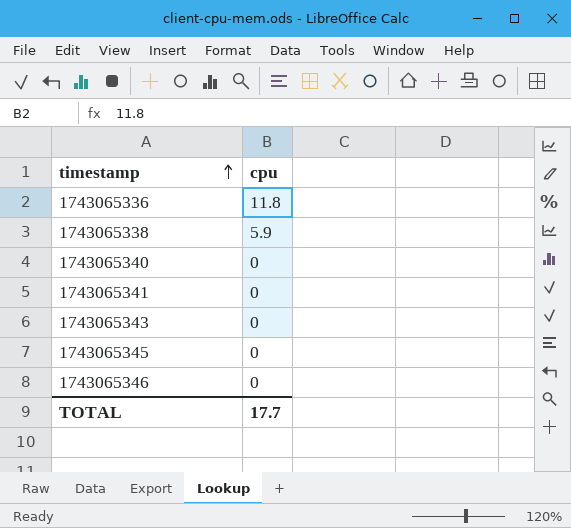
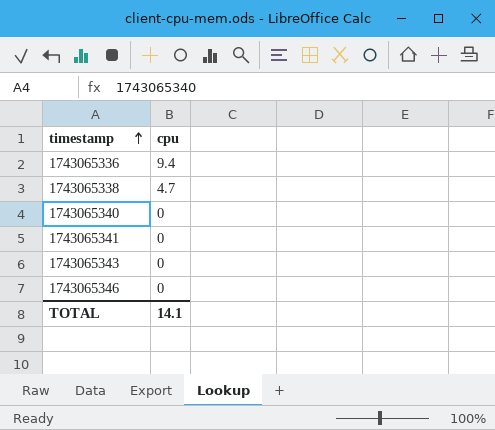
row 1743065345: 0 -> none
1743065336 | cpu: 11.8 -> 9.4
1743065338 | cpu: 5.9 -> 4.7
TOTAL | cpu: 17.7 -> 14.1

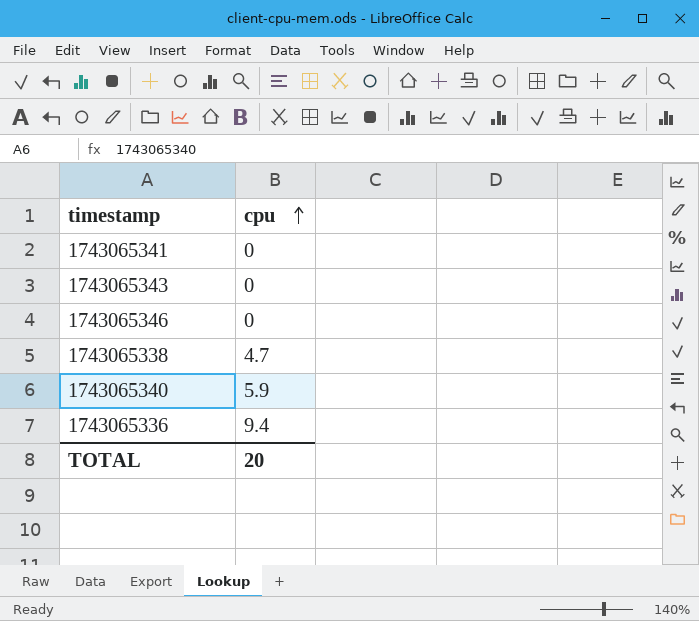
row order: timestamp ascending -> cpu ascending
1743065340 | cpu: 0 -> 5.9
TOTAL | cpu: 14.1 -> 20

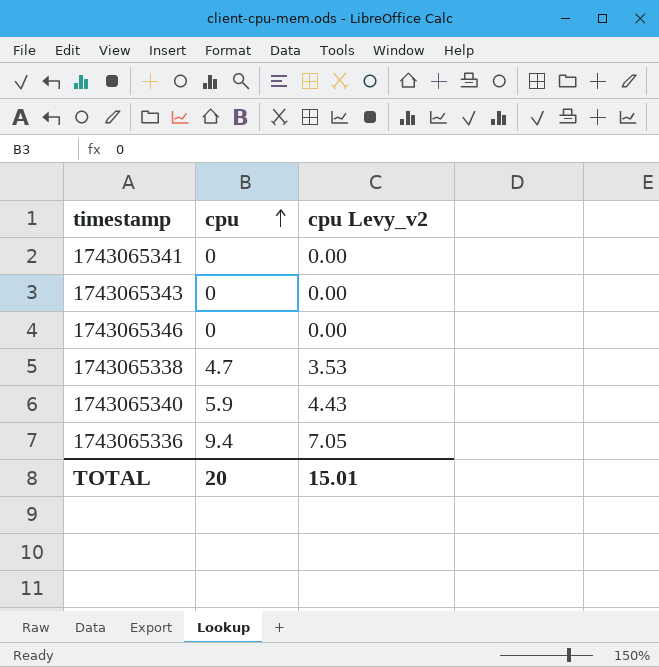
column cpu Levy_v2 | formula: none -> [cpu] * 0.75

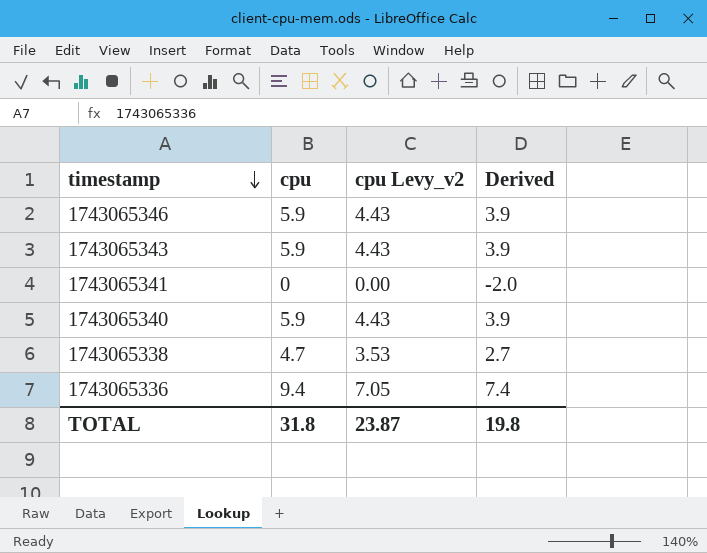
row order: cpu ascending -> timestamp descending
column Derived | formula: none -> [cpu] - 2
1743065346 | cpu: 0 -> 5.9
1743065346 | cpu Levy_v2: 0.00 -> 4.43
1743065343 | cpu: 0 -> 5.9
1743065343 | cpu Levy_v2: 0.00 -> 4.43
TOTAL | cpu: 20 -> 31.8
TOTAL | cpu Levy_v2: 15.01 -> 23.87

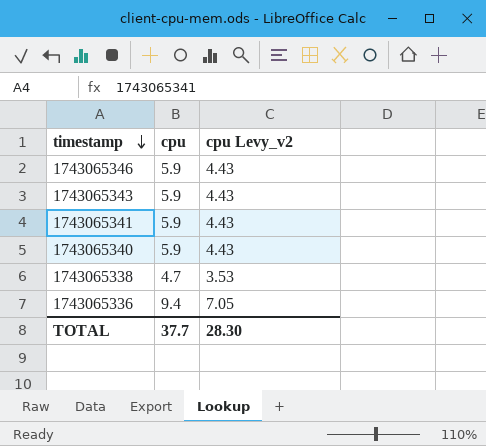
column Derived | formula: [cpu] - 2 -> none
1743065341 | cpu: 0 -> 5.9
1743065341 | cpu Levy_v2: 0.00 -> 4.43
TOTAL | cpu: 31.8 -> 37.7
TOTAL | cpu Levy_v2: 23.87 -> 28.30

